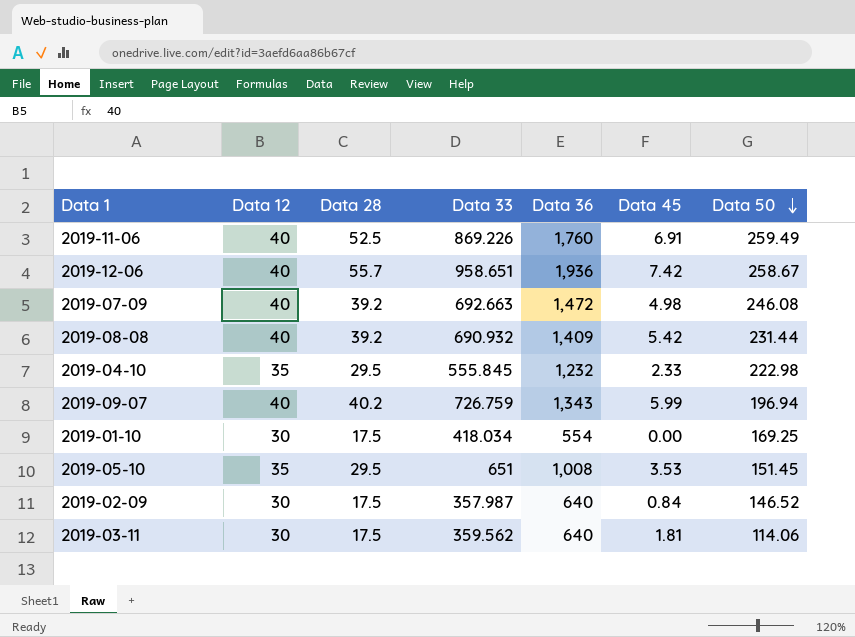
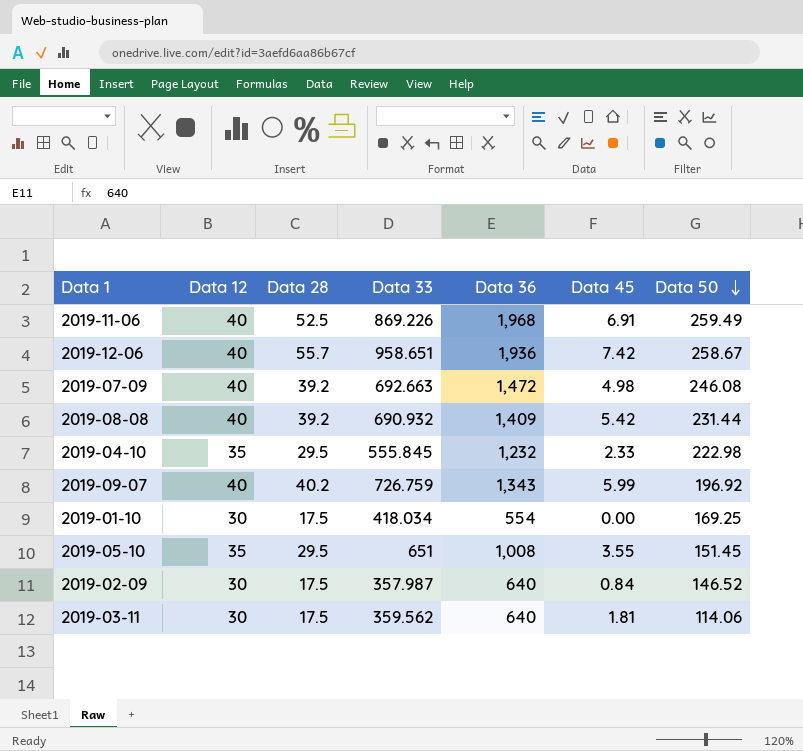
2019-11-06 | Data 36: 1,760 -> 1,968
2019-09-07 | Data 50: 196.94 -> 196.92
2019-05-10 | Data 45: 3.53 -> 3.55

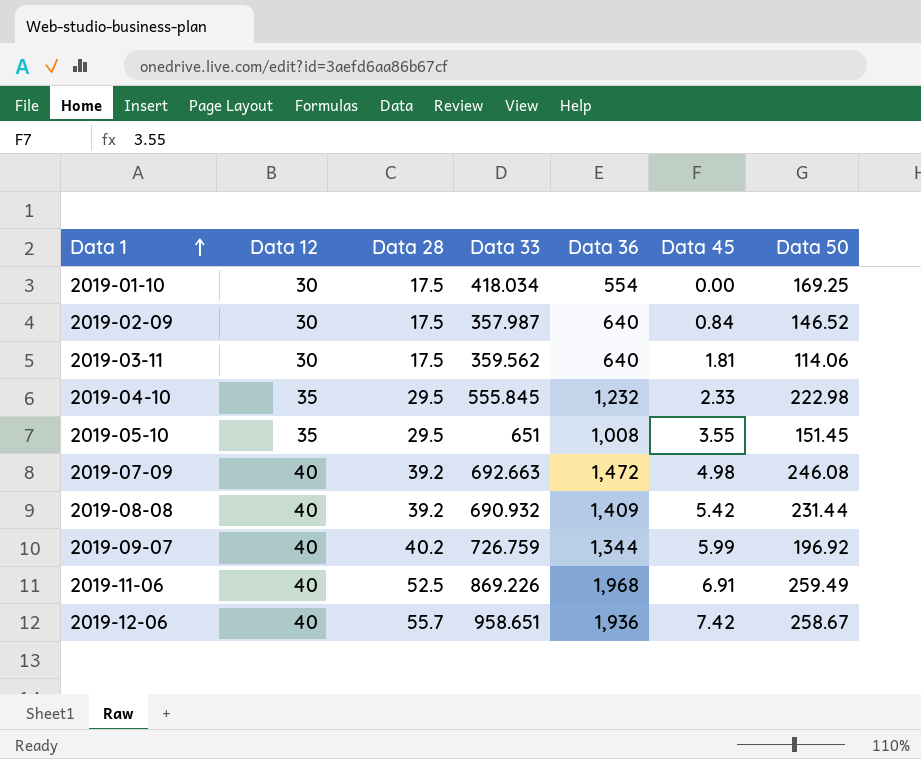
row order: Data 50 descending -> Data 1 ascending
2019-09-07 | Data 36: 1,343 -> 1,344

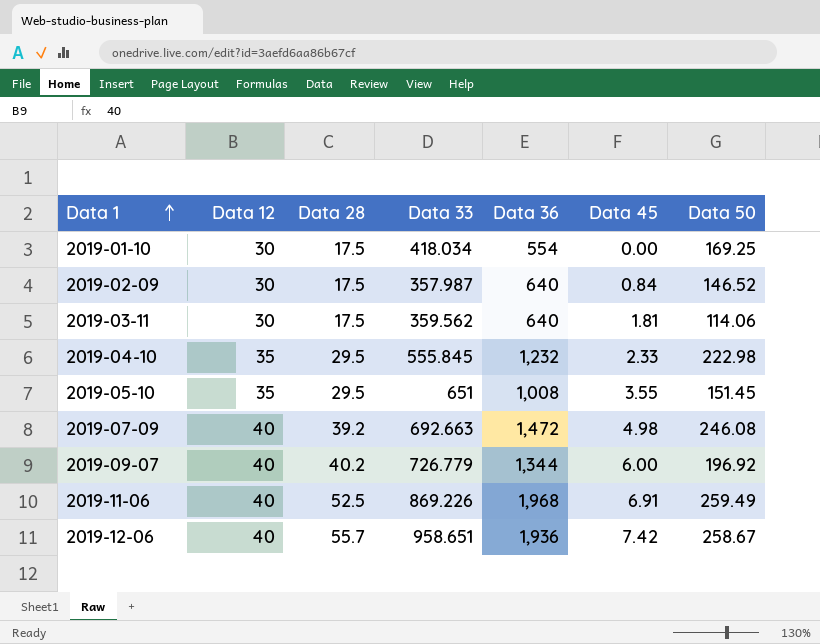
row 2019-08-08: 40 | 39.2 | 690.932 | 1,409 | 5.42 | 231.44 -> none
2019-09-07 | Data 33: 726.759 -> 726.779
2019-09-07 | Data 45: 5.99 -> 6.00

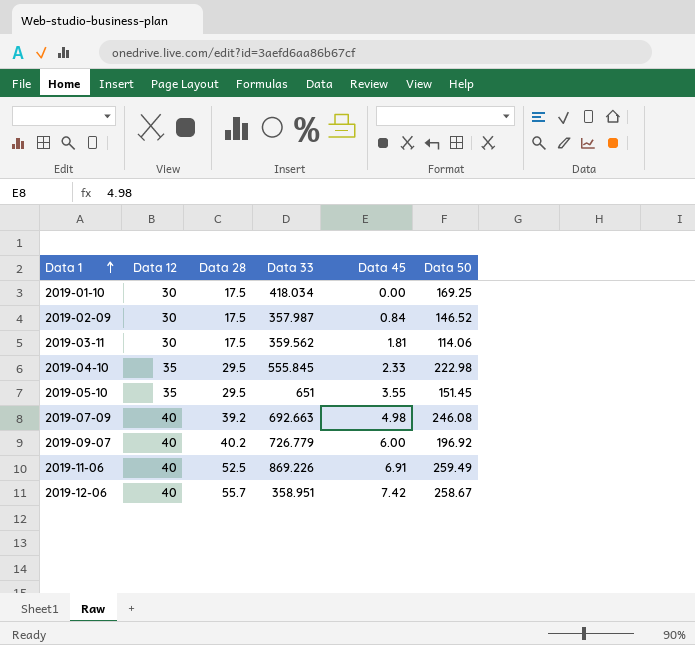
column Data 36 | position: 5 -> none
2019-12-06 | Data 33: 958.651 -> 358.951

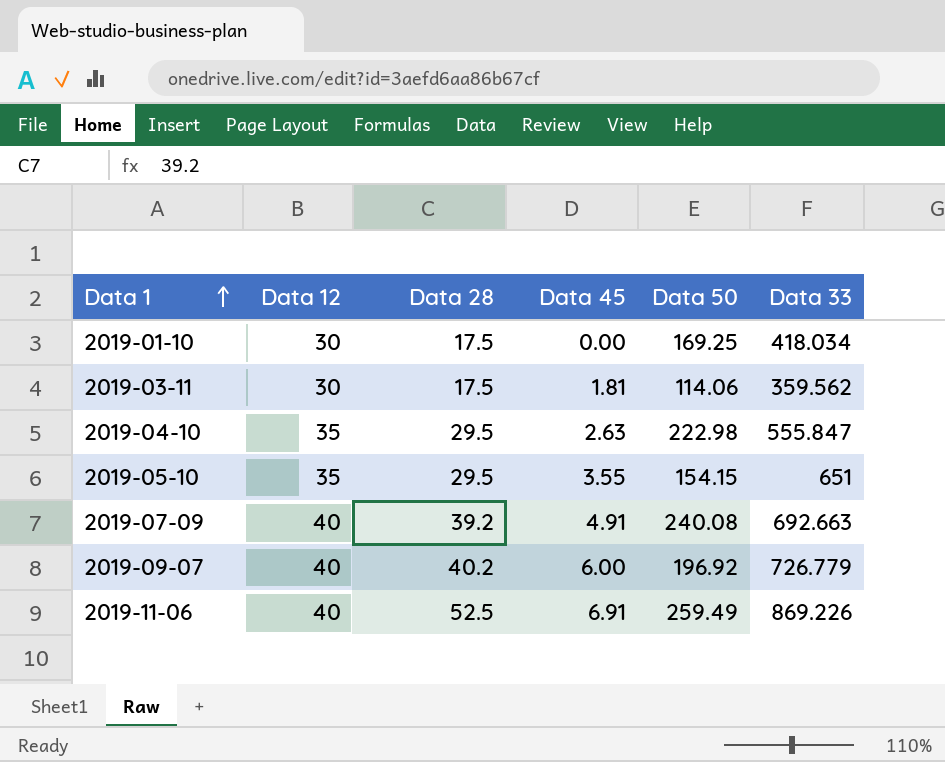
column Data 33 | position: 4 -> 6
row 2019-02-09: 30 | 17.5 | 357.987 | 0.84 | 146.52 -> none
row 2019-12-06: 40 | 55.7 | 358.951 | 7.42 | 258.67 -> none
2019-04-10 | Data 45: 2.33 -> 2.63
2019-04-10 | Data 33: 555.845 -> 555.847
2019-05-10 | Data 50: 151.45 -> 154.15
2019-07-09 | Data 45: 4.98 -> 4.91
2019-07-09 | Data 50: 246.08 -> 240.08

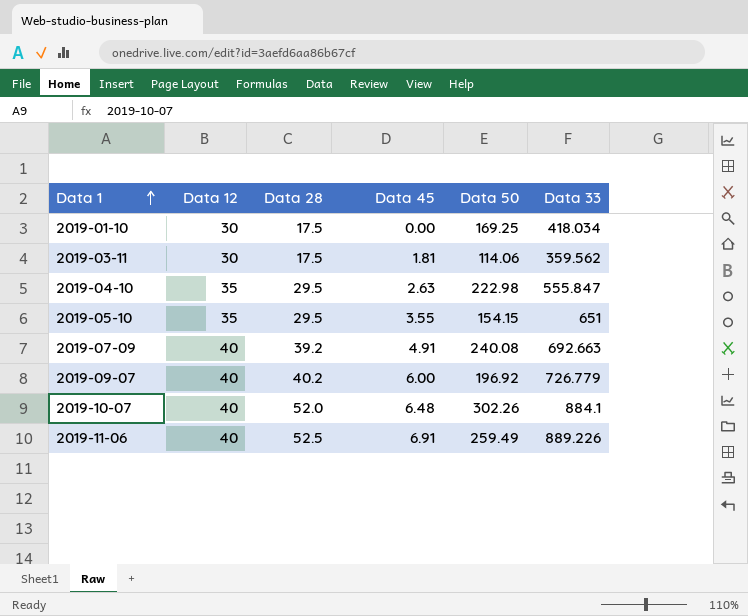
row 2019-10-07: none -> 40 | 52.0 | 6.48 | 302.26 | 884.1
2019-11-06 | Data 33: 869.226 -> 889.226

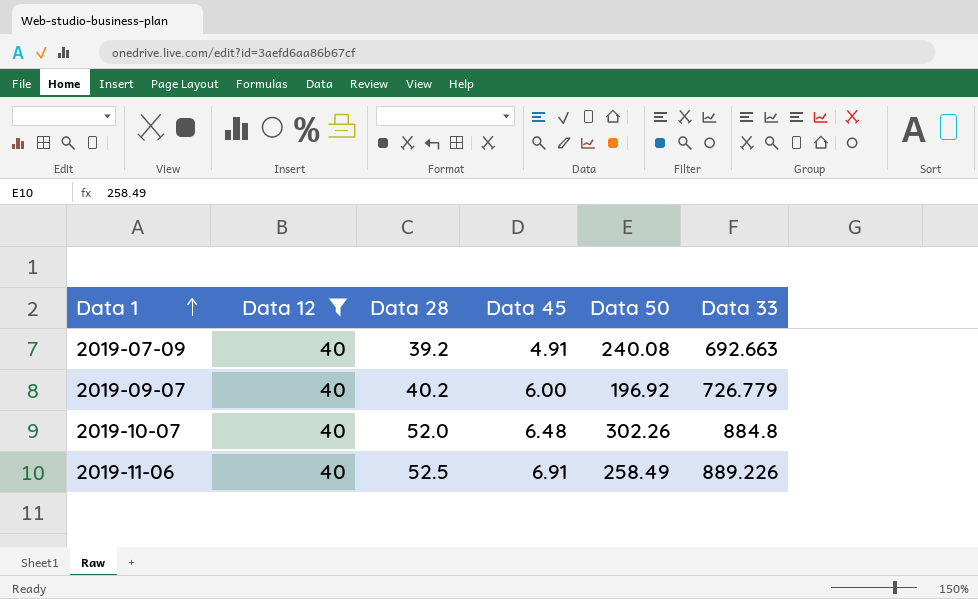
filter: none -> Data 12 = 40
2019-10-07 | Data 33: 884.1 -> 884.8
2019-11-06 | Data 50: 259.49 -> 258.49

